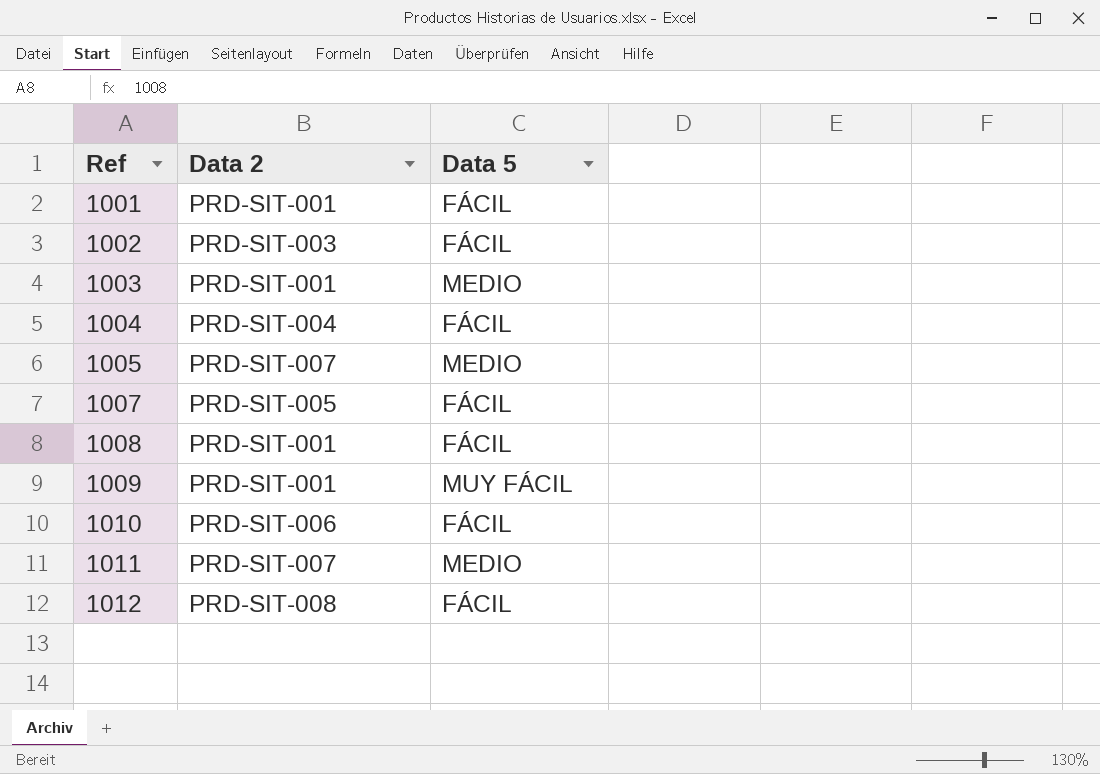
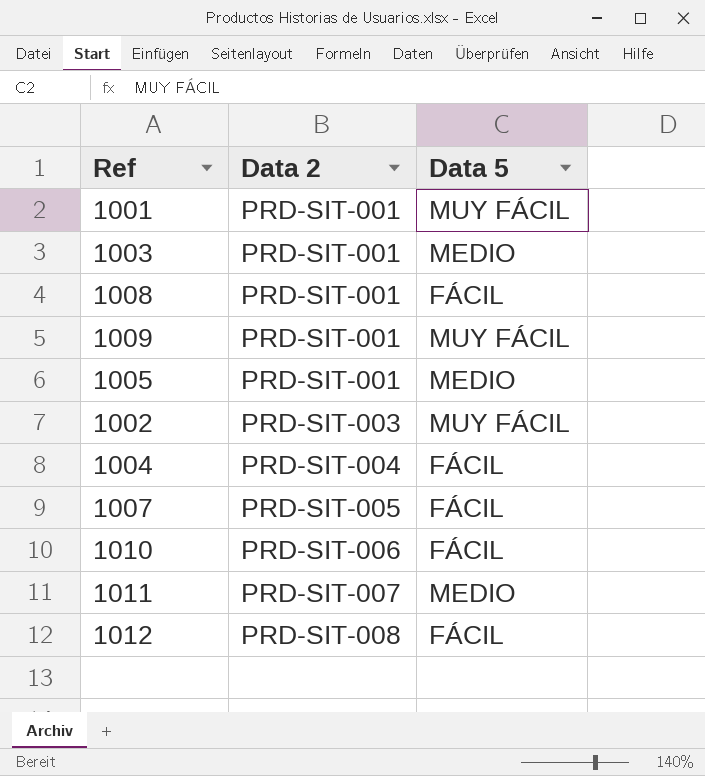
row order: Ref ascending -> Data 2 ascending
1001 | Data 5: FÁCIL -> MUY FÁCIL
1005 | Data 2: PRD-SIT-007 -> PRD-SIT-001
1002 | Data 5: FÁCIL -> MUY FÁCIL

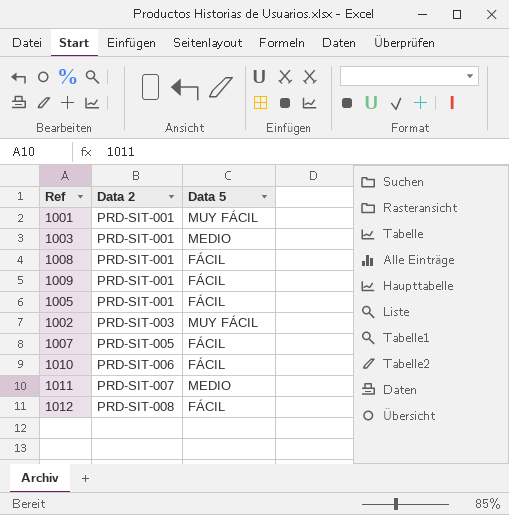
row 1004: PRD-SIT-004 | FÁCIL -> none
1009 | Data 5: MUY FÁCIL -> FÁCIL
1005 | Data 5: MEDIO -> FÁCIL

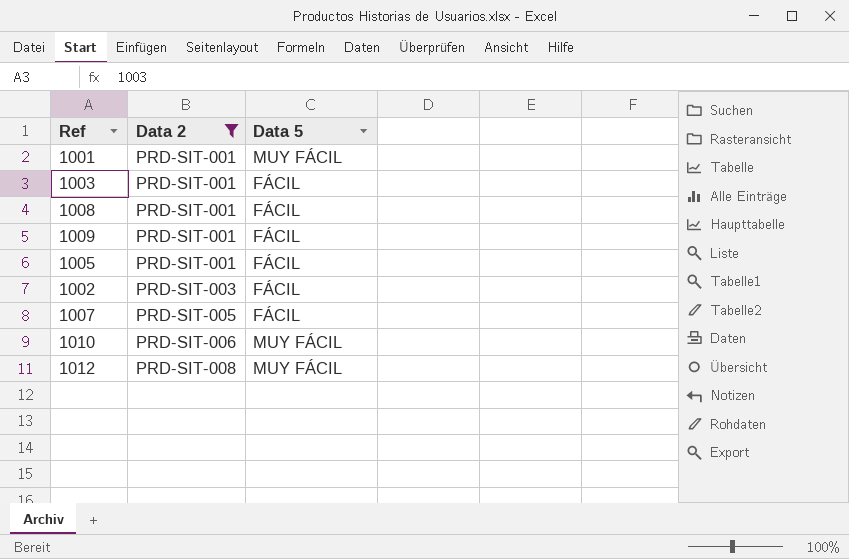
filter: none -> Data 2 != PRD-SIT-007
1003 | Data 5: MEDIO -> FÁCIL
1002 | Data 5: MUY FÁCIL -> FÁCIL
1010 | Data 5: FÁCIL -> MUY FÁCIL
1012 | Data 5: FÁCIL -> MUY FÁCIL

